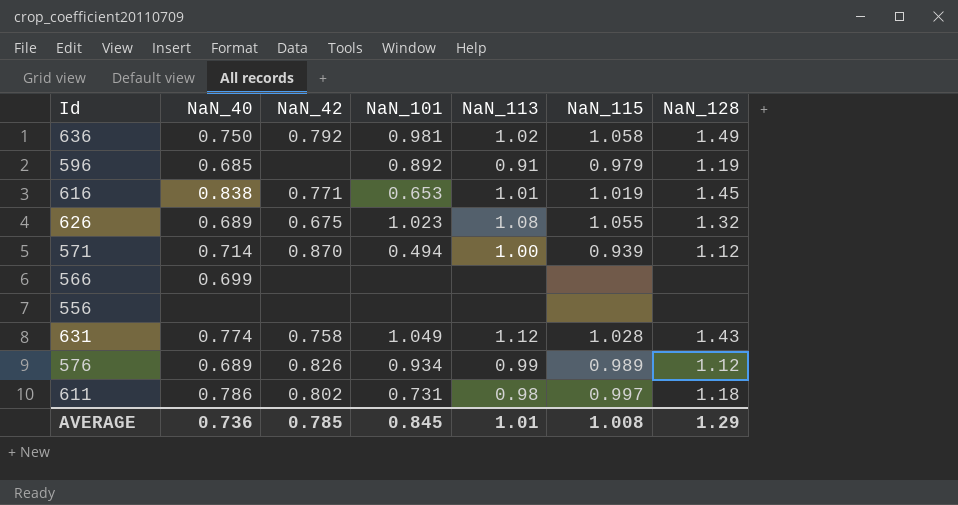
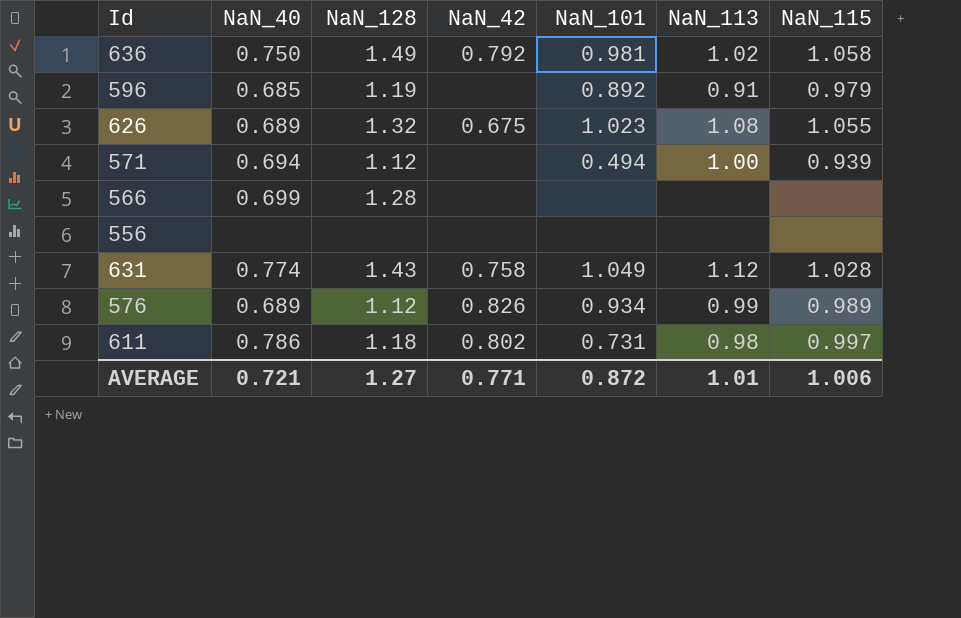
column NaN_128 | position: 7 -> 3
row 616: 0.838 | 0.771 | 0.653 | 1.01 | 1.019 | 1.45 -> none
571 | NaN_40: 0.714 -> 0.694
571 | NaN_42: 0.870 -> none
566 | NaN_128: none -> 1.28
AVERAGE | NaN_40: 0.736 -> 0.721
AVERAGE | NaN_128: 1.29 -> 1.27
AVERAGE | NaN_42: 0.785 -> 0.771
AVERAGE | NaN_101: 0.845 -> 0.872
AVERAGE | NaN_115: 1.008 -> 1.006

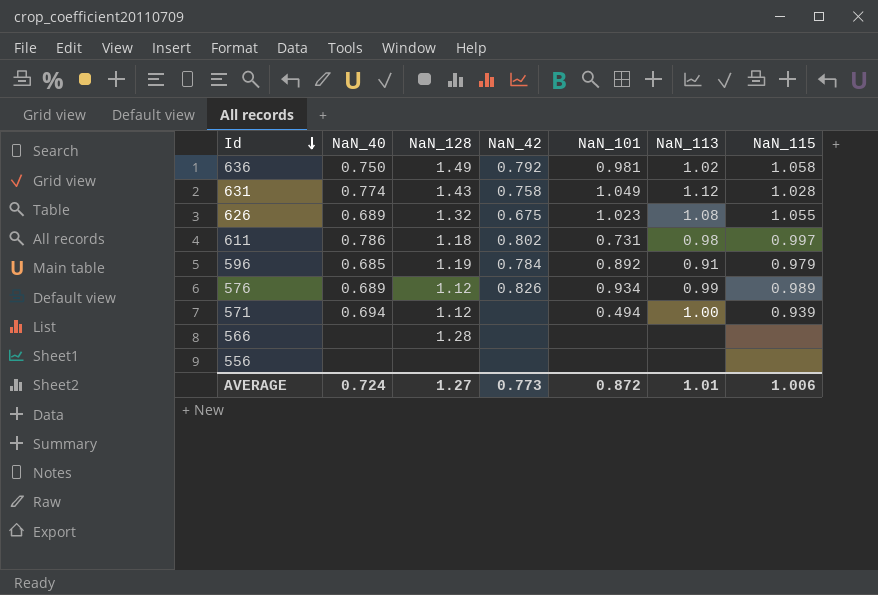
row order: none -> Id descending
596 | NaN_42: none -> 0.784
566 | NaN_40: 0.699 -> none
AVERAGE | NaN_40: 0.721 -> 0.724
AVERAGE | NaN_42: 0.771 -> 0.773

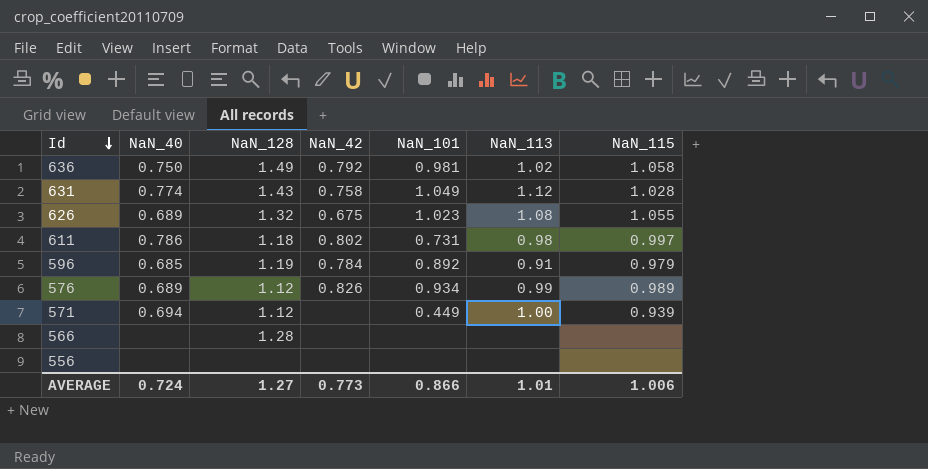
571 | NaN_101: 0.494 -> 0.449
AVERAGE | NaN_101: 0.872 -> 0.866

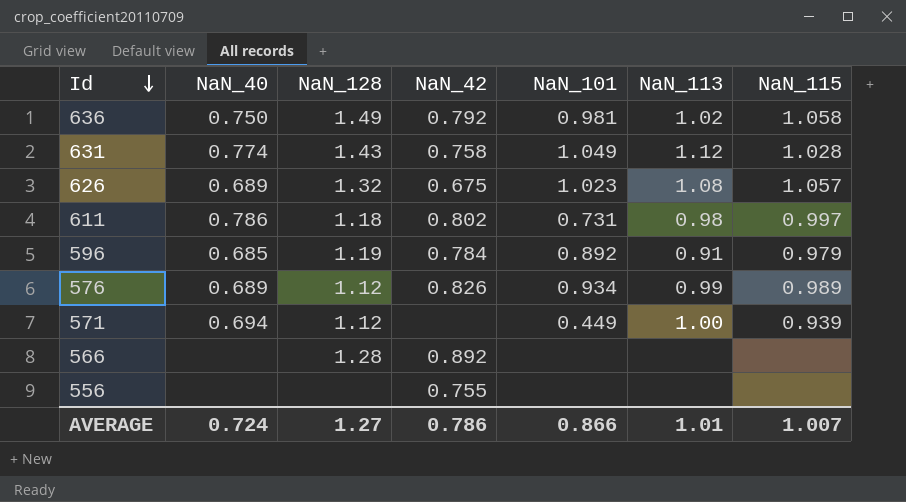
626 | NaN_115: 1.055 -> 1.057
566 | NaN_42: none -> 0.892
556 | NaN_42: none -> 0.755
AVERAGE | NaN_42: 0.773 -> 0.786
AVERAGE | NaN_115: 1.006 -> 1.007

